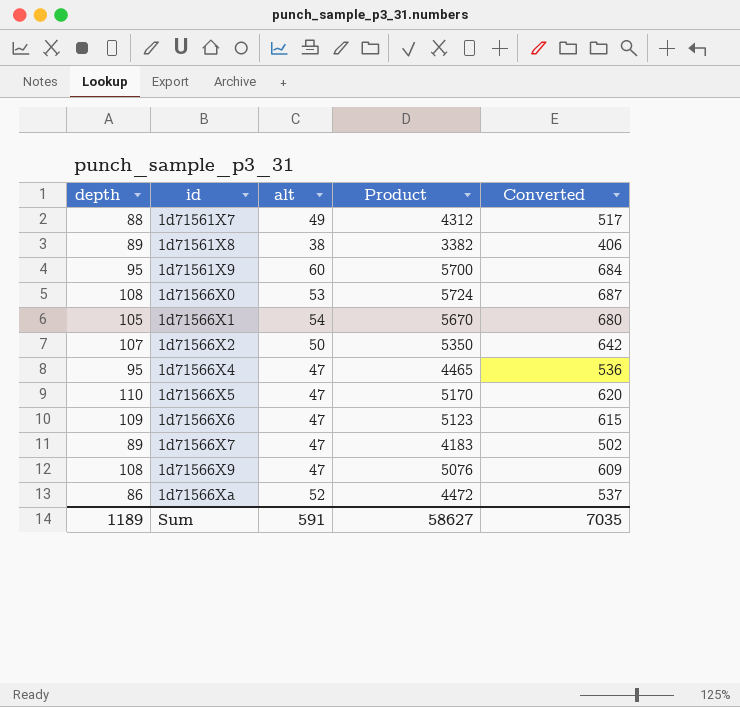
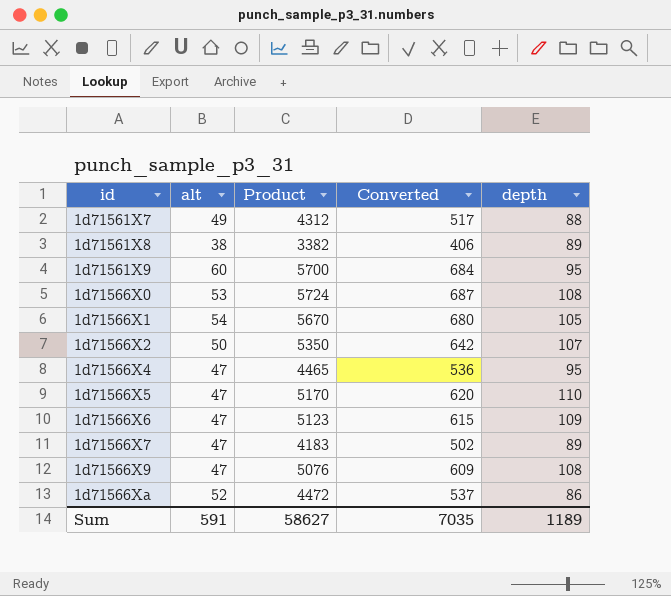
column depth | position: 1 -> 5

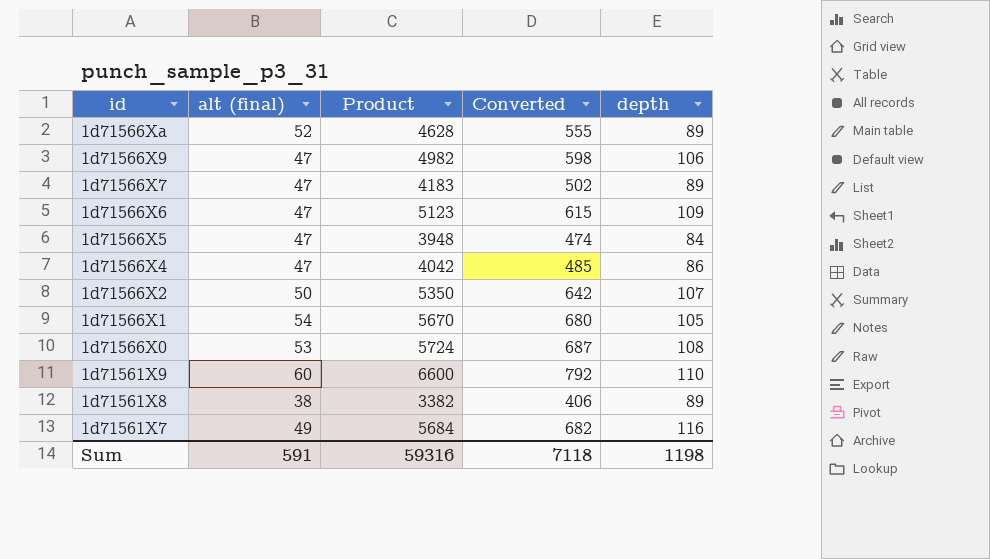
row order: id ascending -> id descending
column name: alt -> alt (final)
1d71566Xa | Product: 4472 -> 4628
1d71566Xa | Converted: 537 -> 555
1d71566Xa | depth: 86 -> 89
1d71566X9 | Product: 5076 -> 4982
1d71566X9 | Converted: 609 -> 598
1d71566X9 | depth: 108 -> 106
1d71566X5 | Product: 5170 -> 3948
1d71566X5 | Converted: 620 -> 474
1d71566X5 | depth: 110 -> 84
1d71566X4 | Product: 4465 -> 4042
1d71566X4 | Converted: 536 -> 485
1d71566X4 | depth: 95 -> 86
1d71561X9 | Product: 5700 -> 6600
1d71561X9 | Converted: 684 -> 792
1d71561X9 | depth: 95 -> 110
1d71561X7 | Product: 4312 -> 5684
1d71561X7 | Converted: 517 -> 682
1d71561X7 | depth: 88 -> 116
Sum | Product: 58627 -> 59316
Sum | Converted: 7035 -> 7118
Sum | depth: 1189 -> 1198

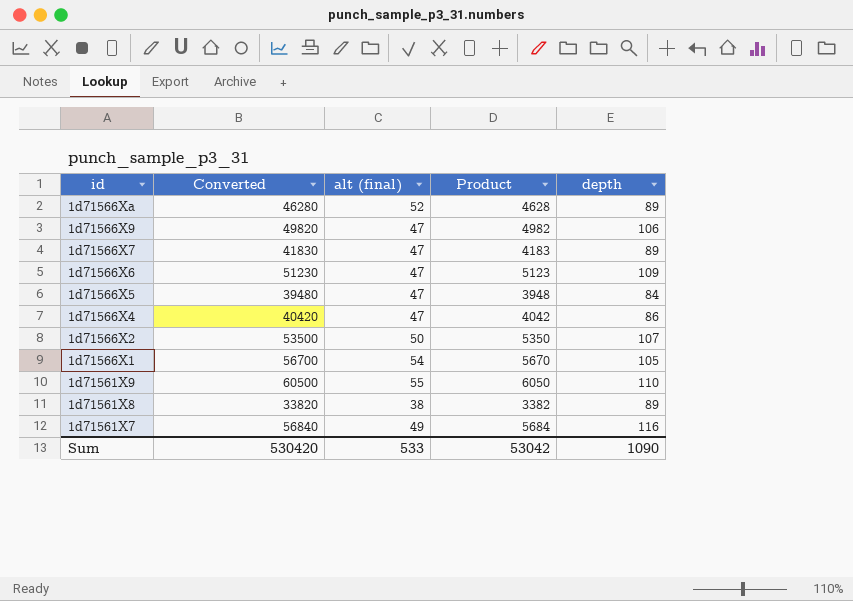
column Converted | formula: [Product] * 0.12 -> [Product] * 10
column Converted | position: 4 -> 2
row 1d71566X0: 53 | 5724 | 687 | 108 -> none
1d71561X9 | alt (final): 60 -> 55
1d71561X9 | Product: 6600 -> 6050
Sum | Converted: 7118 -> 530420
Sum | alt (final): 591 -> 533
Sum | Product: 59316 -> 53042
Sum | depth: 1198 -> 1090

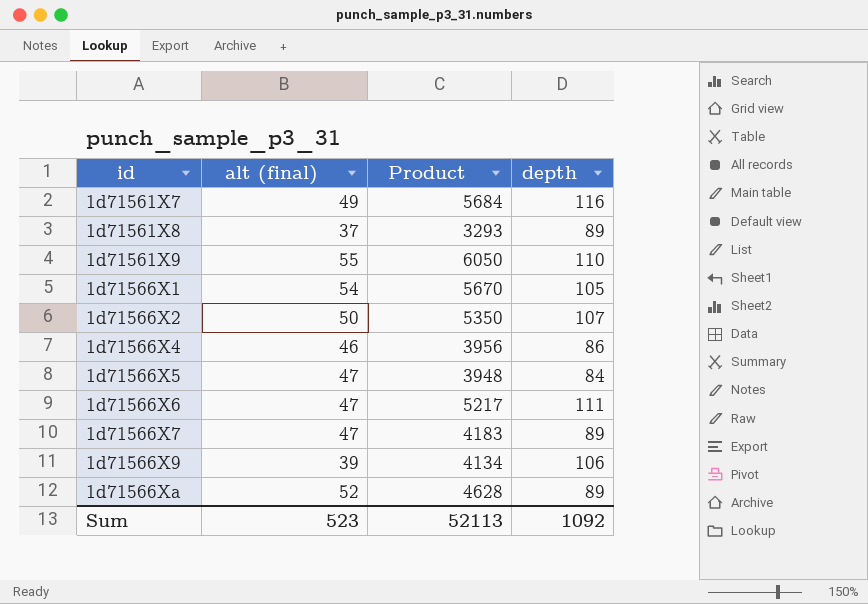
row order: id descending -> id ascending
column Converted | formula: [Product] * 10 -> none
1d71561X8 | alt (final): 38 -> 37
1d71561X8 | Product: 3382 -> 3293
1d71566X4 | alt (final): 47 -> 46
1d71566X4 | Product: 4042 -> 3956
1d71566X6 | Product: 5123 -> 5217
1d71566X6 | depth: 109 -> 111
1d71566X9 | alt (final): 47 -> 39
1d71566X9 | Product: 4982 -> 4134
Sum | alt (final): 533 -> 523
Sum | Product: 53042 -> 52113
Sum | depth: 1090 -> 1092

